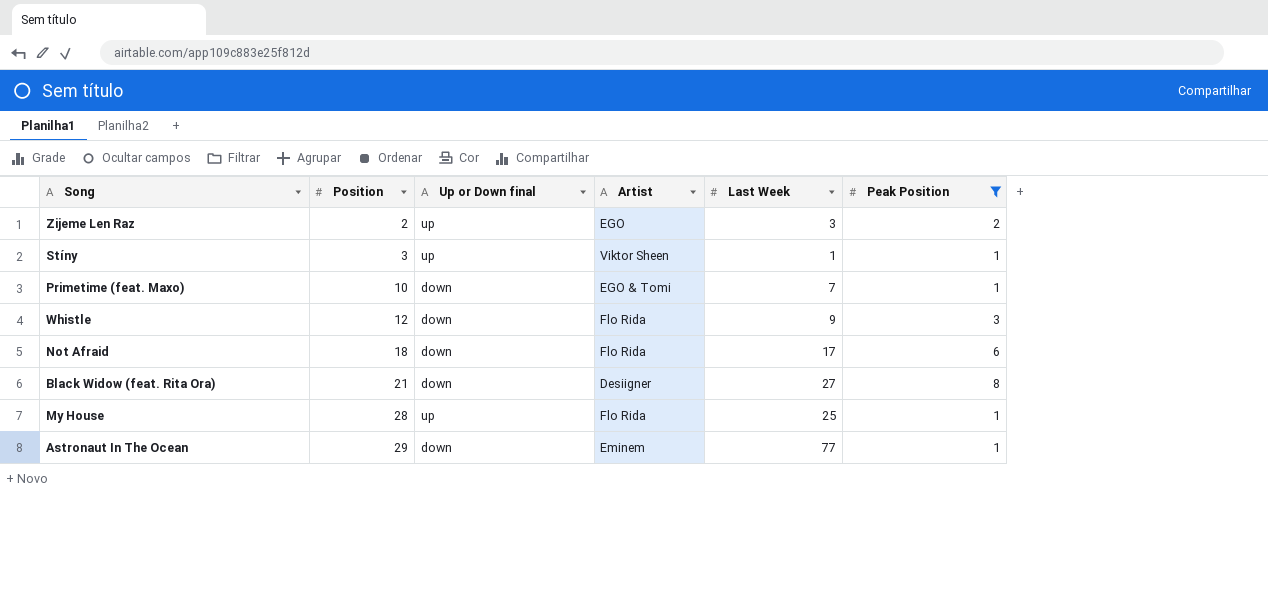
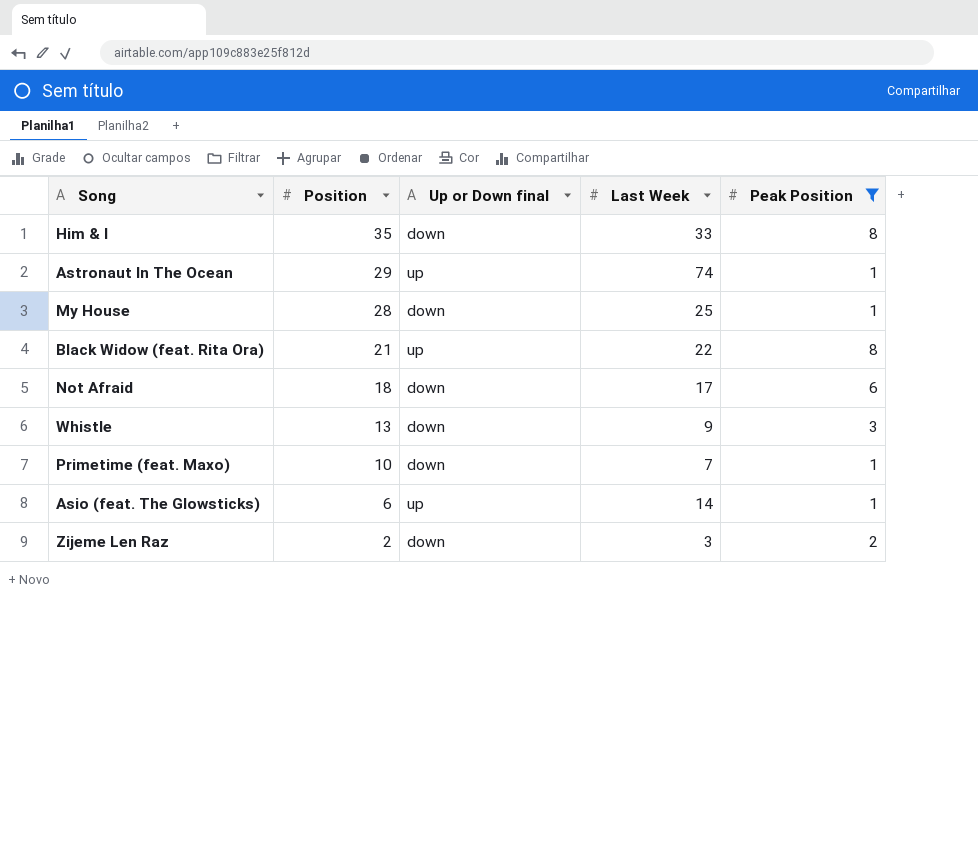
row order: Position ascending -> Position descending
column Artist | position: 4 -> none
row Stíny: 3 | up | Viktor Sheen | 1 | 1 -> none
row Him & I: none -> 35 | down | 33 | 8
Astronaut In The Ocean | Up or Down final: down -> up
Astronaut In The Ocean | Last Week: 77 -> 74
My House | Up or Down final: up -> down
Black Widow (feat. Rita Ora) | Up or Down final: down -> up
Black Widow (feat. Rita Ora) | Last Week: 27 -> 22
Whistle | Position: 12 -> 13
row Asio (feat. The Glowsticks): none -> 6 | up | 14 | 1
Zijeme Len Raz | Up or Down final: up -> down

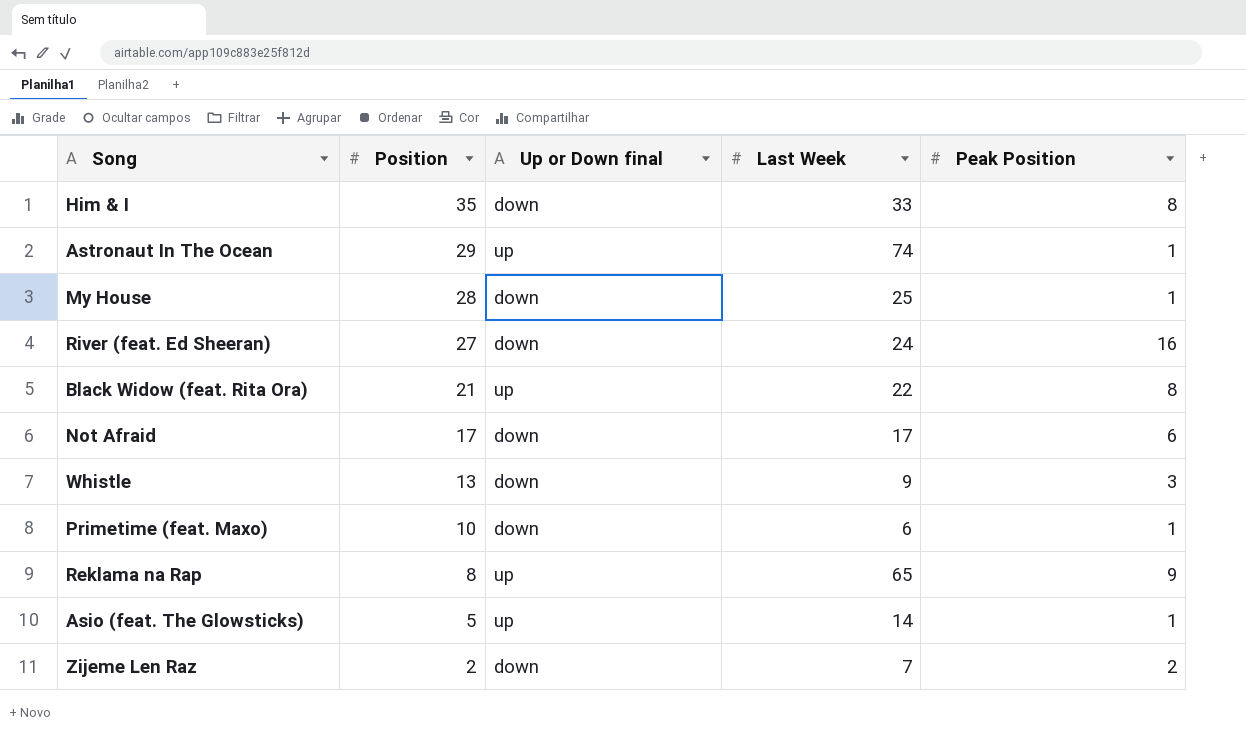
filter: Peak Position <= 8 -> none
Not Afraid | Position: 18 -> 17
Primetime (feat. Maxo) | Last Week: 7 -> 6
Asio (feat. The Glowsticks) | Position: 6 -> 5
Zijeme Len Raz | Last Week: 3 -> 7

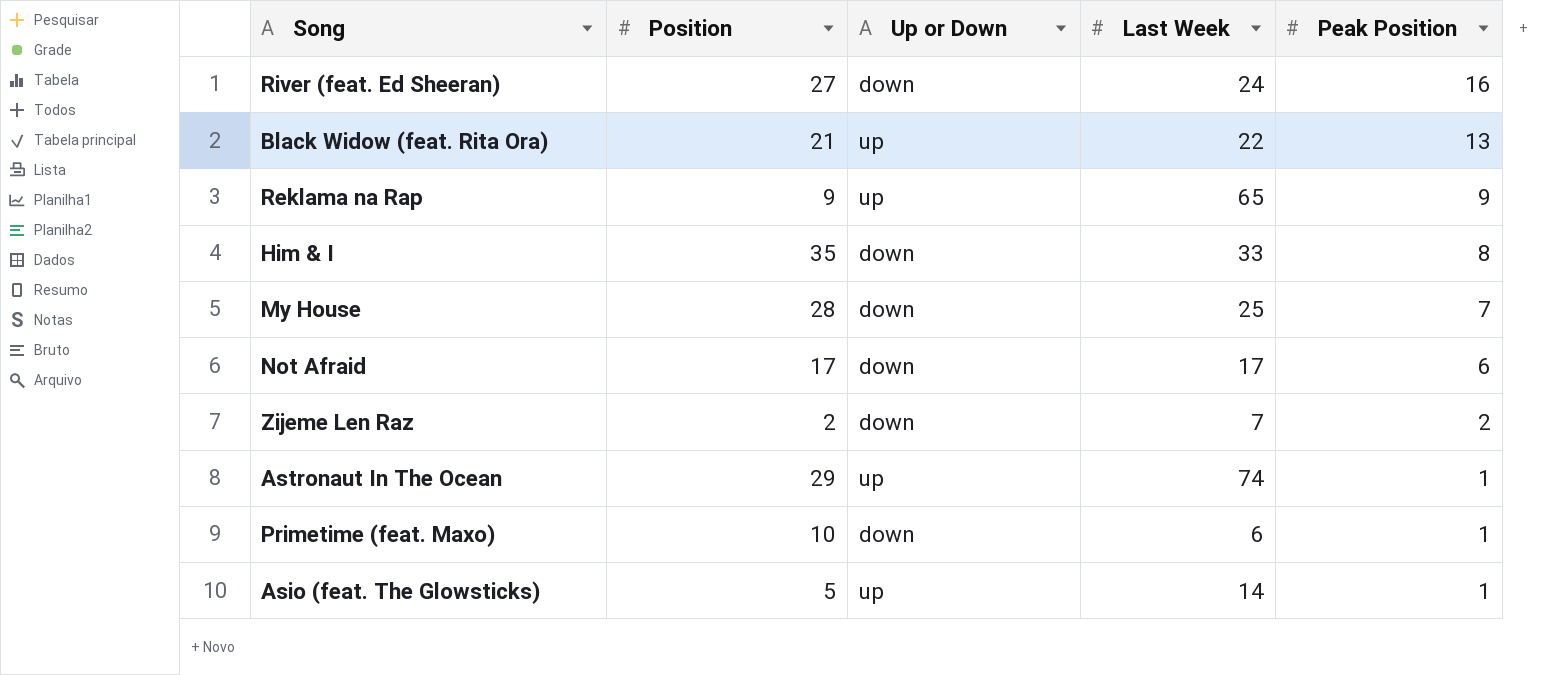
row order: Position descending -> Peak Position descending
column name: Up or Down final -> Up or Down
row Whistle: 13 | down | 9 | 3 -> none
Black Widow (feat. Rita Ora) | Peak Position: 8 -> 13
Reklama na Rap | Position: 8 -> 9
My House | Peak Position: 1 -> 7

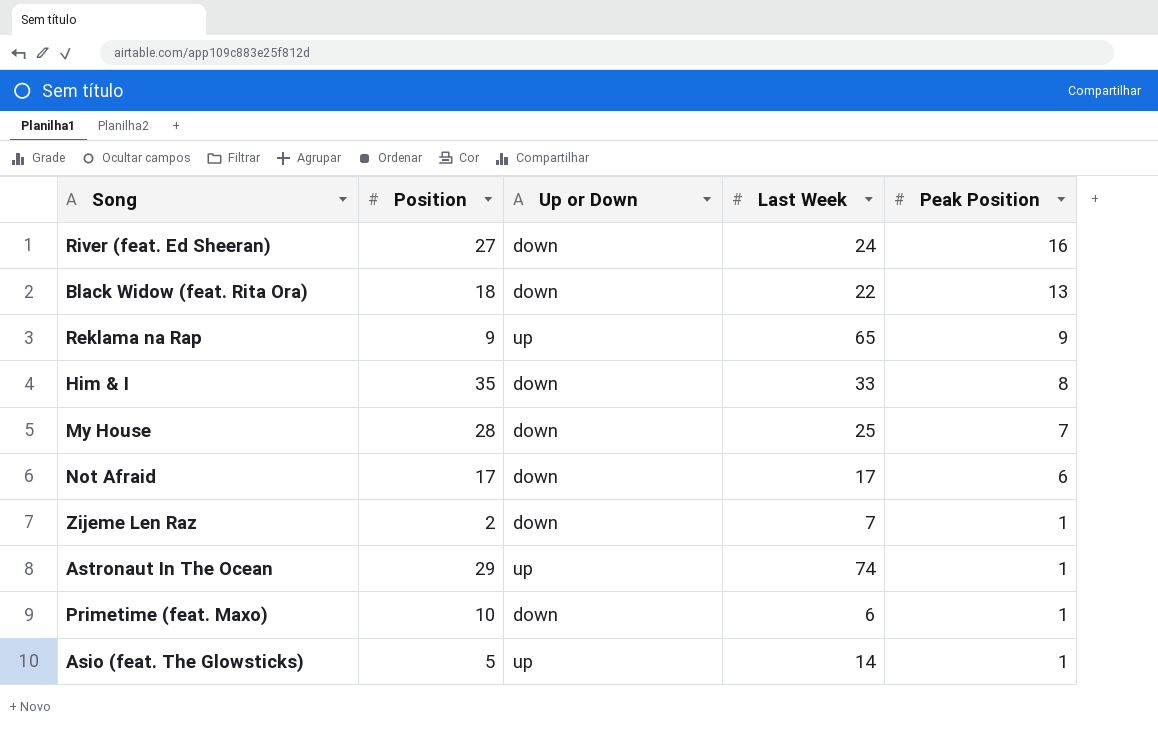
Black Widow (feat. Rita Ora) | Position: 21 -> 18
Black Widow (feat. Rita Ora) | Up or Down: up -> down
Zijeme Len Raz | Peak Position: 2 -> 1

